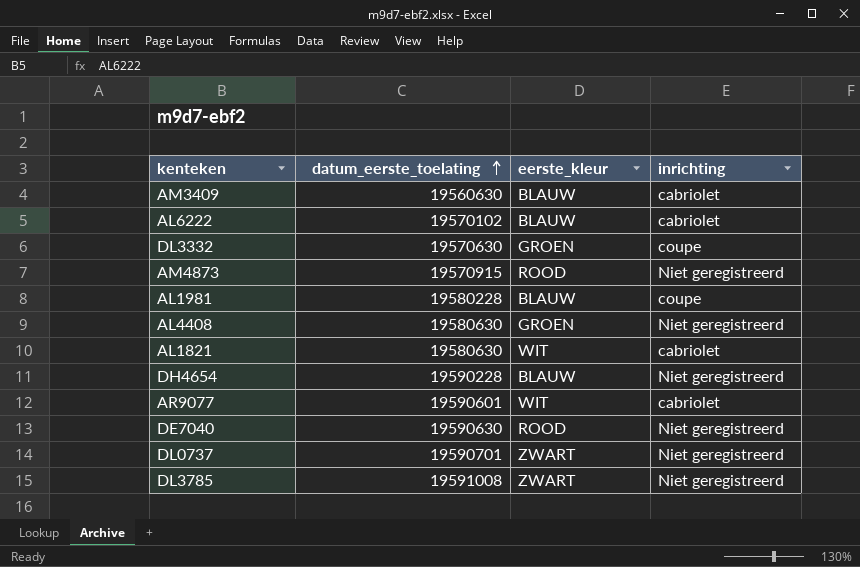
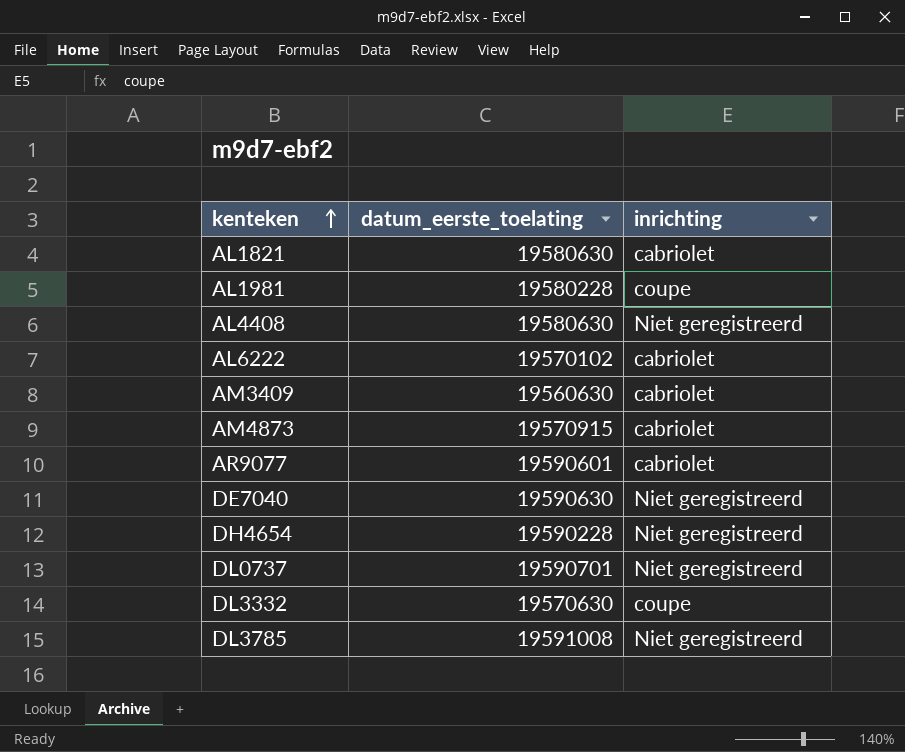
row order: datum_eerste_toelating ascending -> kenteken ascending
column eerste_kleur | position: 3 -> none
AM4873 | inrichting: Niet geregistreerd -> cabriolet

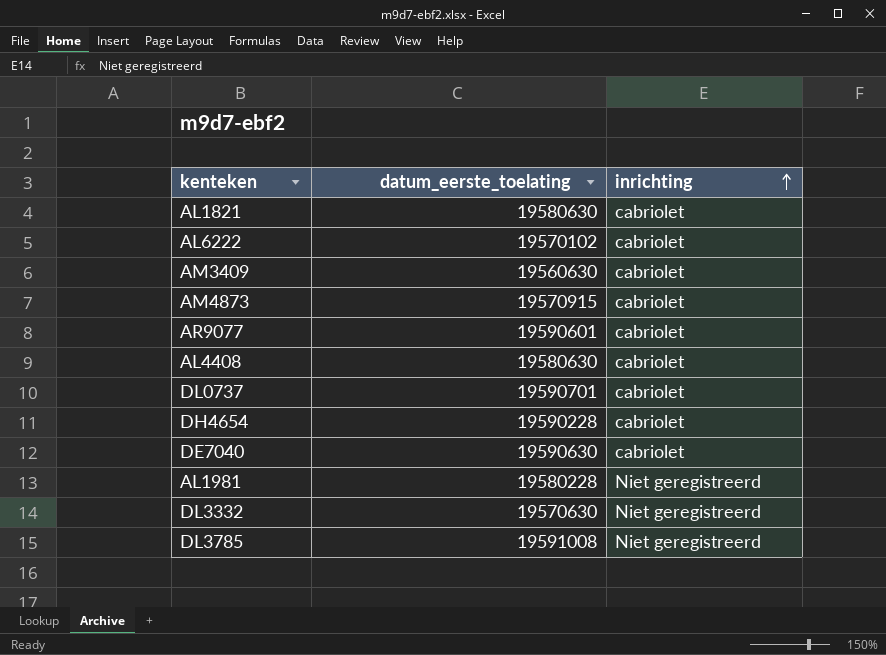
row order: kenteken ascending -> inrichting ascending
AL4408 | inrichting: Niet geregistreerd -> cabriolet
DL0737 | inrichting: Niet geregistreerd -> cabriolet
DH4654 | inrichting: Niet geregistreerd -> cabriolet
DE7040 | inrichting: Niet geregistreerd -> cabriolet
AL1981 | inrichting: coupe -> Niet geregistreerd
DL3332 | inrichting: coupe -> Niet geregistreerd

